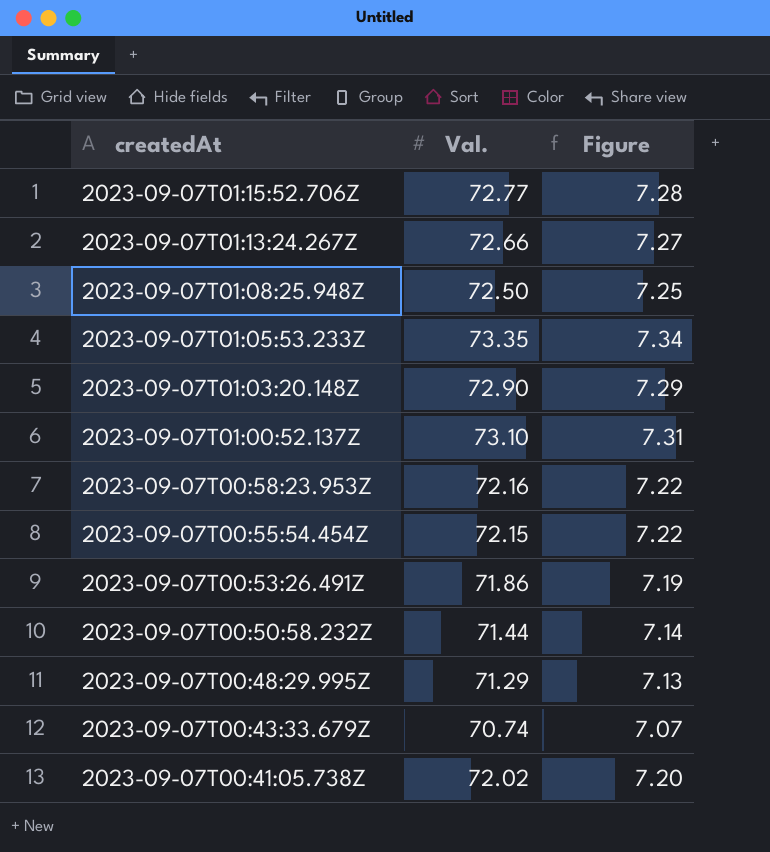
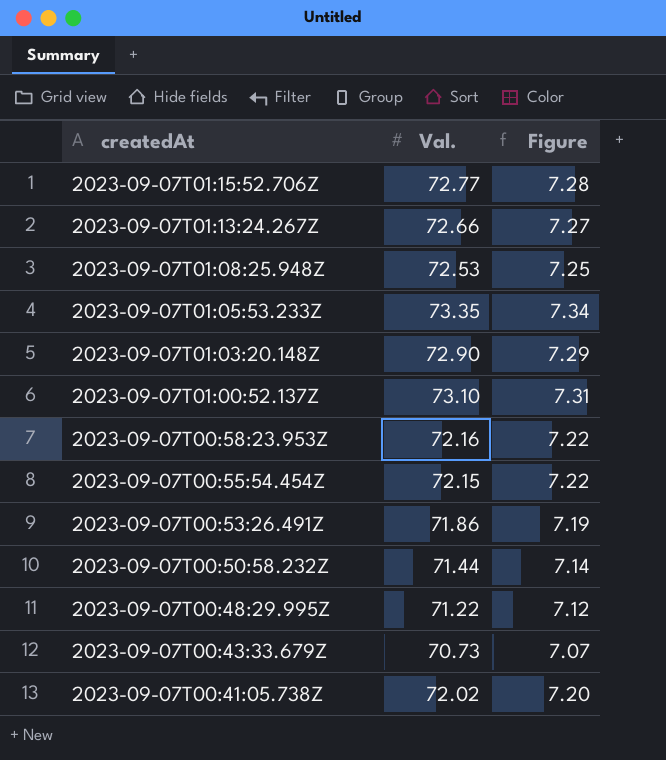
2023-09-07T01:08:25.948Z | Val.: 72.50 -> 72.53
2023-09-07T00:48:29.995Z | Val.: 71.29 -> 71.22
2023-09-07T00:48:29.995Z | Figure: 7.13 -> 7.12
2023-09-07T00:43:33.679Z | Val.: 70.74 -> 70.73

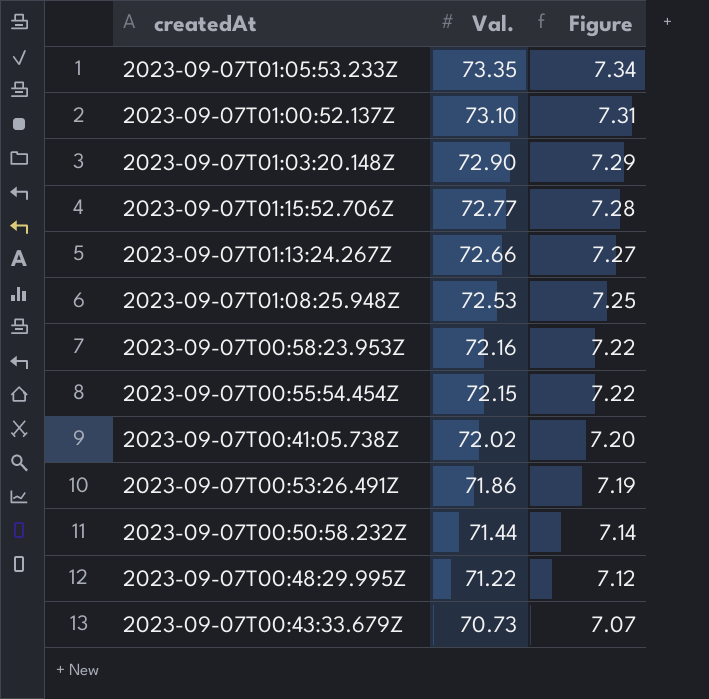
row order: createdAt descending -> Val. descending

